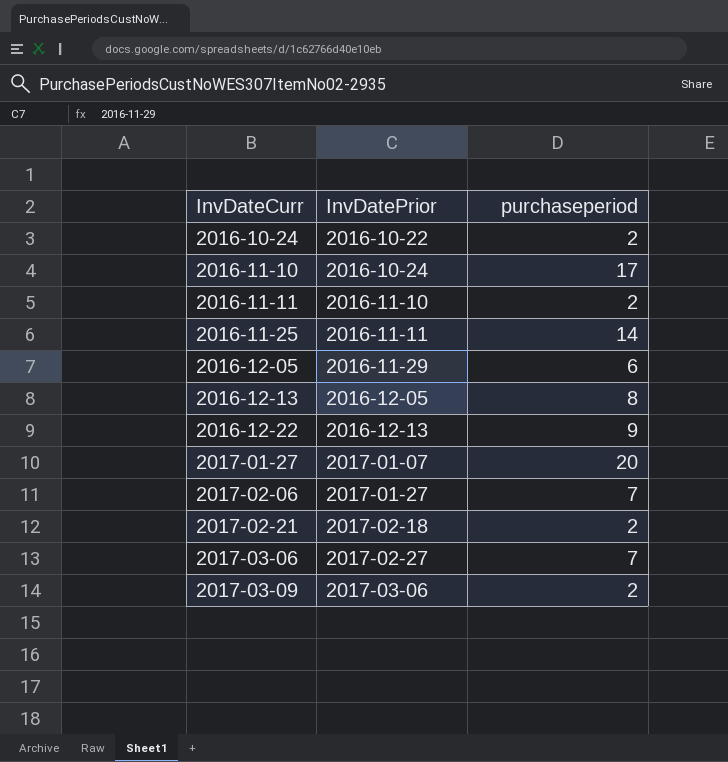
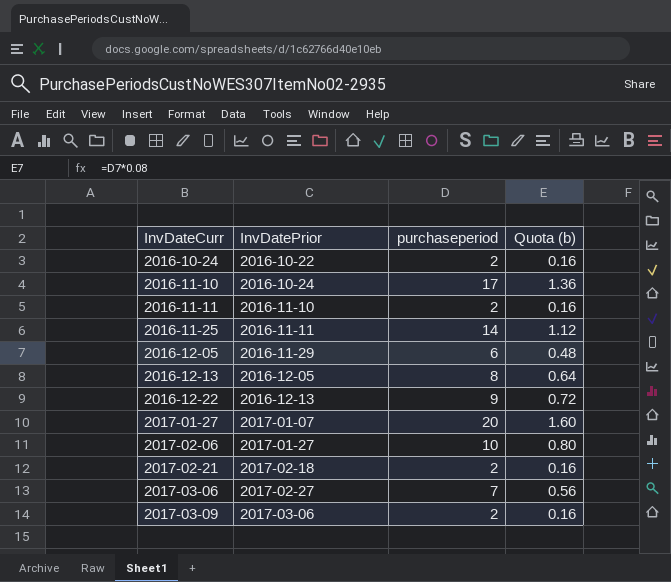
column Quota (b) | formula: none -> [purchaseperiod] * 0.08
2017-02-06 | purchaseperiod: 7 -> 10

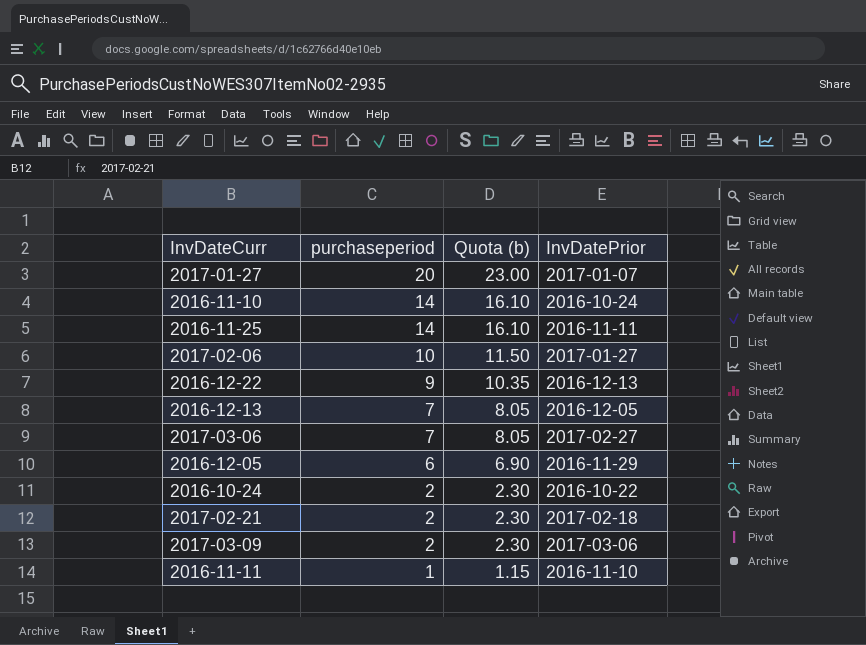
row order: InvDateCurr ascending -> purchaseperiod descending
column Quota (b) | formula: [purchaseperiod] * 0.08 -> [purchaseperiod] * 1.15
column InvDatePrior | position: 2 -> 4
2016-11-10 | purchaseperiod: 17 -> 14
2016-12-13 | purchaseperiod: 8 -> 7
2016-11-11 | purchaseperiod: 2 -> 1

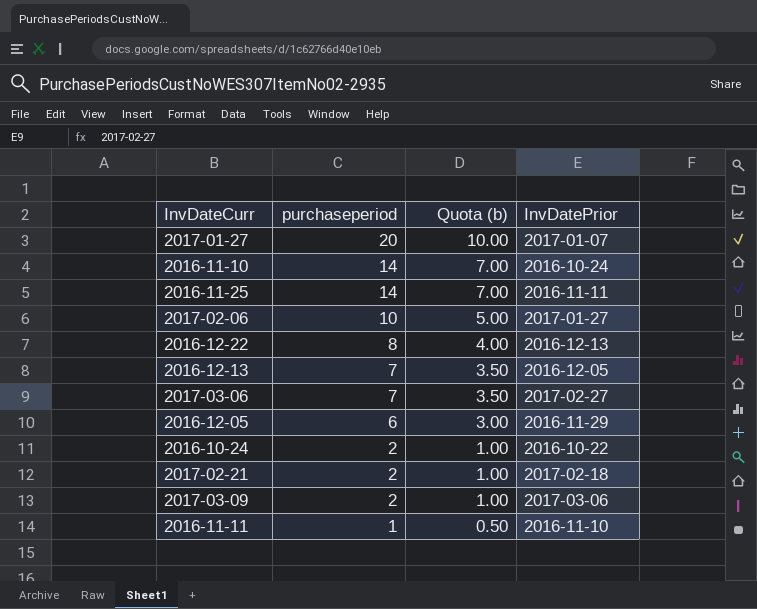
column Quota (b) | formula: [purchaseperiod] * 1.15 -> [purchaseperiod] * 0.5
2016-12-22 | purchaseperiod: 9 -> 8

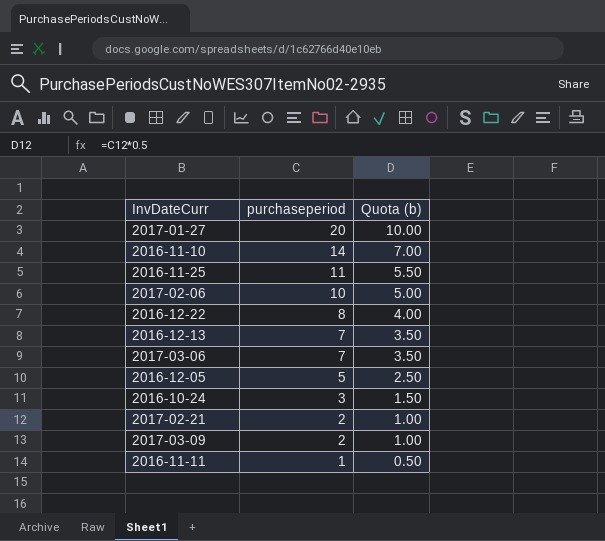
column InvDatePrior | position: 4 -> none
2016-11-25 | purchaseperiod: 14 -> 11
2016-11-25 | Quota (b): 7.00 -> 5.50
2016-12-05 | purchaseperiod: 6 -> 5
2016-12-05 | Quota (b): 3.00 -> 2.50
2016-10-24 | purchaseperiod: 2 -> 3
2016-10-24 | Quota (b): 1.00 -> 1.50

